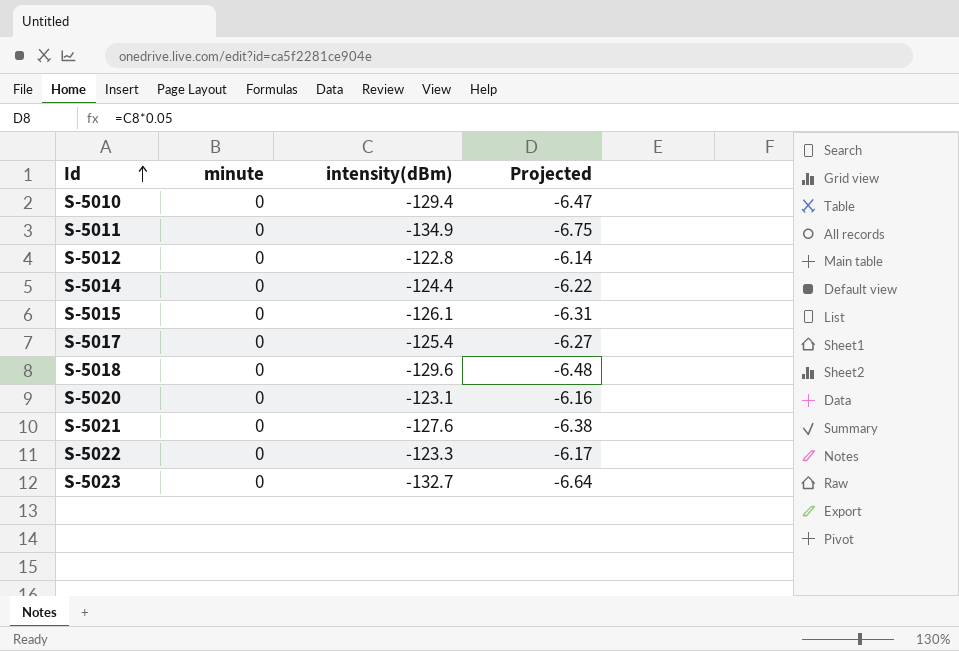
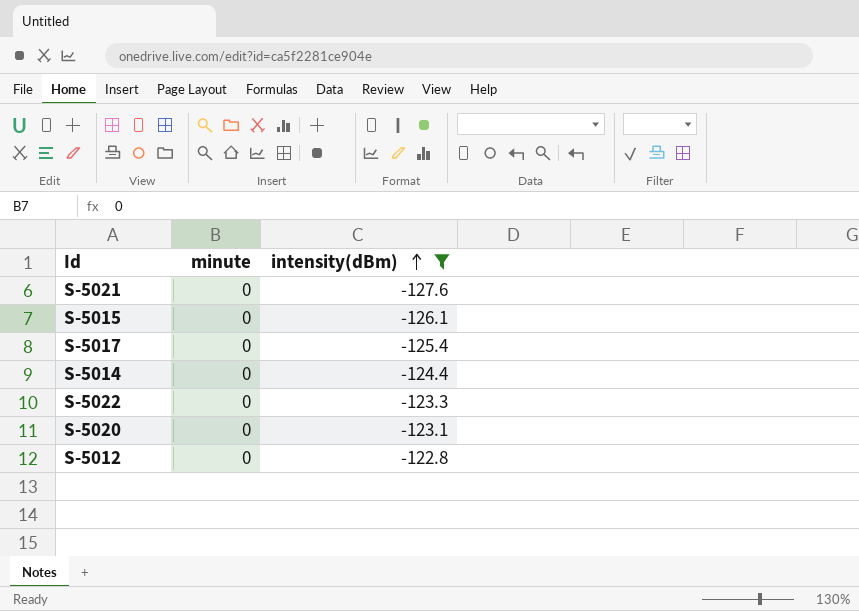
filter: none -> intensity(dBm) >= -127.6
row order: Id ascending -> intensity(dBm) ascending
column Projected | formula: [intensity(dBm)] * 0.05 -> none

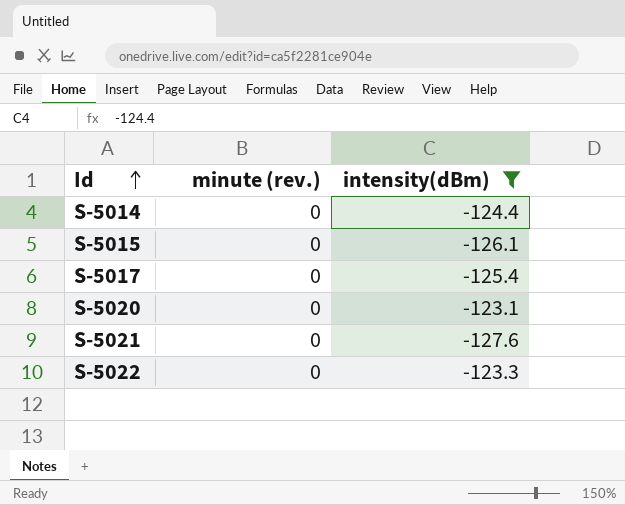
row order: intensity(dBm) ascending -> Id ascending
column name: minute -> minute (rev.)
row S-5012: 0 | -122.8 -> none

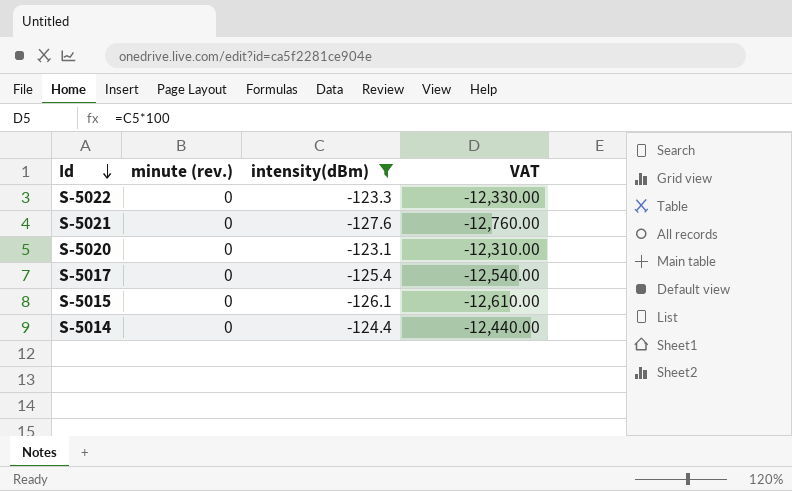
row order: Id ascending -> Id descending
column VAT | formula: none -> [intensity(dBm)] * 100

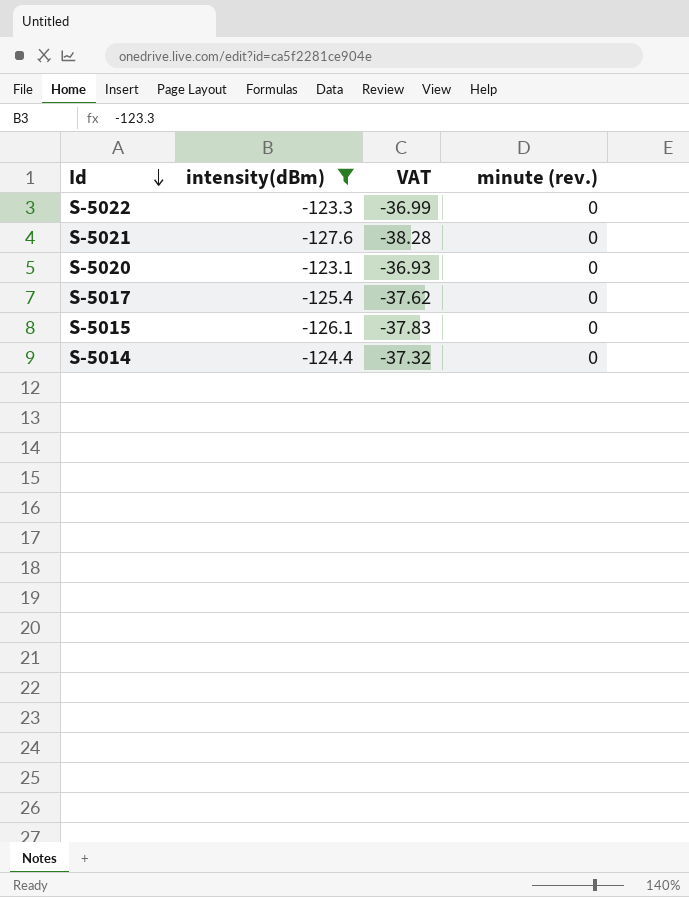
column VAT | formula: [intensity(dBm)] * 100 -> [intensity(dBm)] * 0.3
column minute (rev.) | position: 2 -> 4

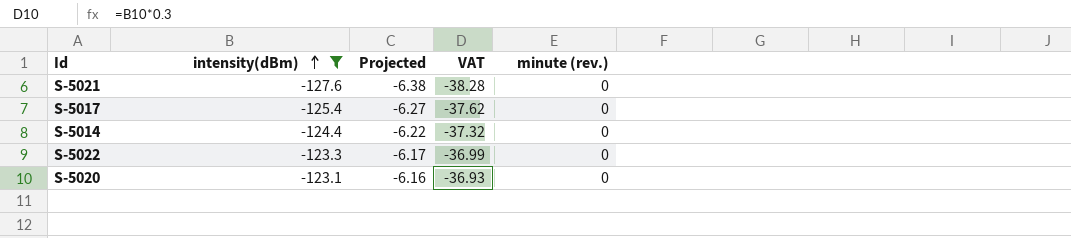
row order: Id descending -> intensity(dBm) ascending
column Projected | formula: none -> [intensity(dBm)] * 0.05
row S-5015: -126.1 | -37.83 | 0 -> none

